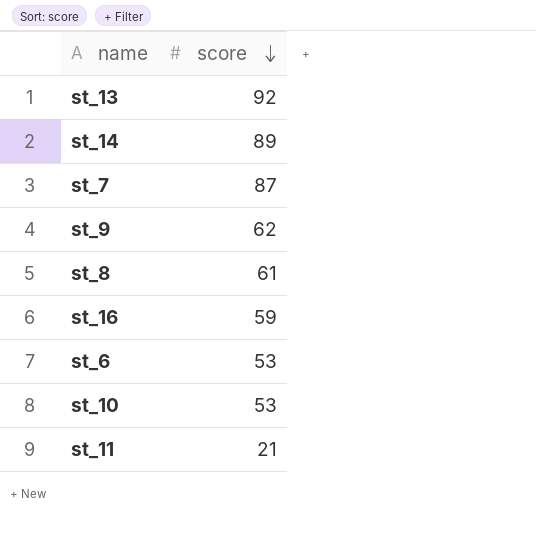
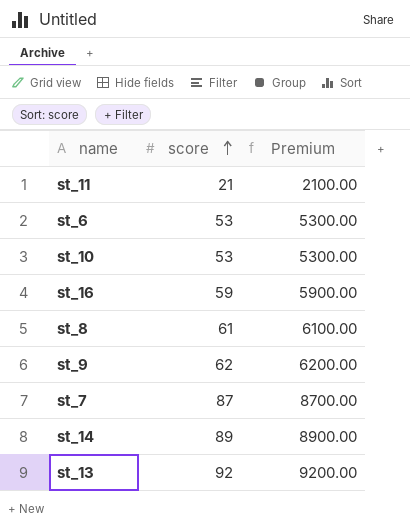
row order: score descending -> score ascending
column Premium | formula: none -> [score] * 100

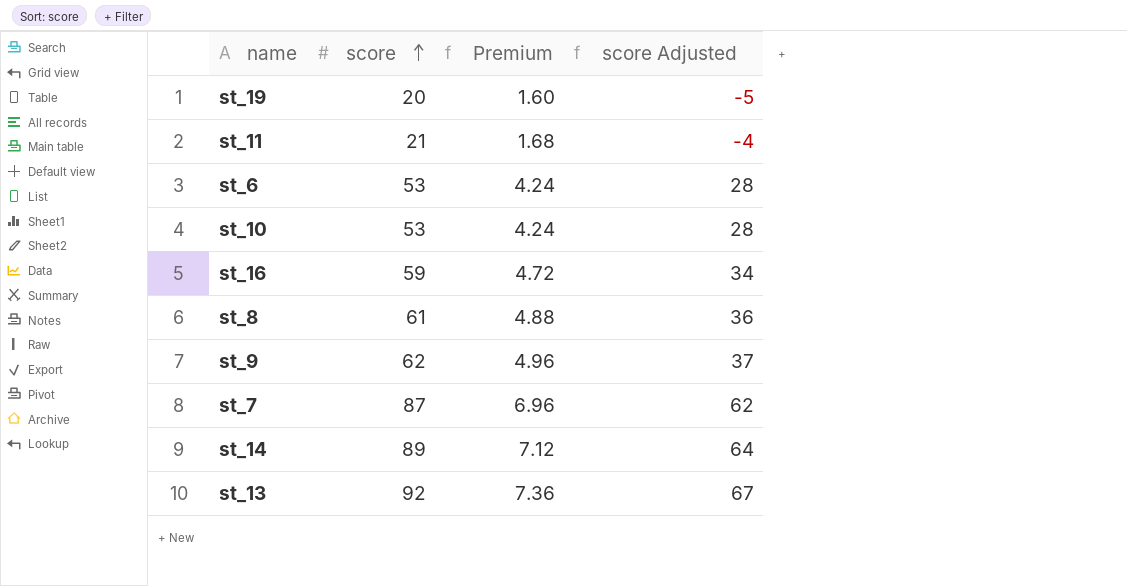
column Premium | formula: [score] * 100 -> [score] * 0.08
column score Adjusted | formula: none -> [score] - 25
row st_19: none -> 20 | 1.60 | -5

